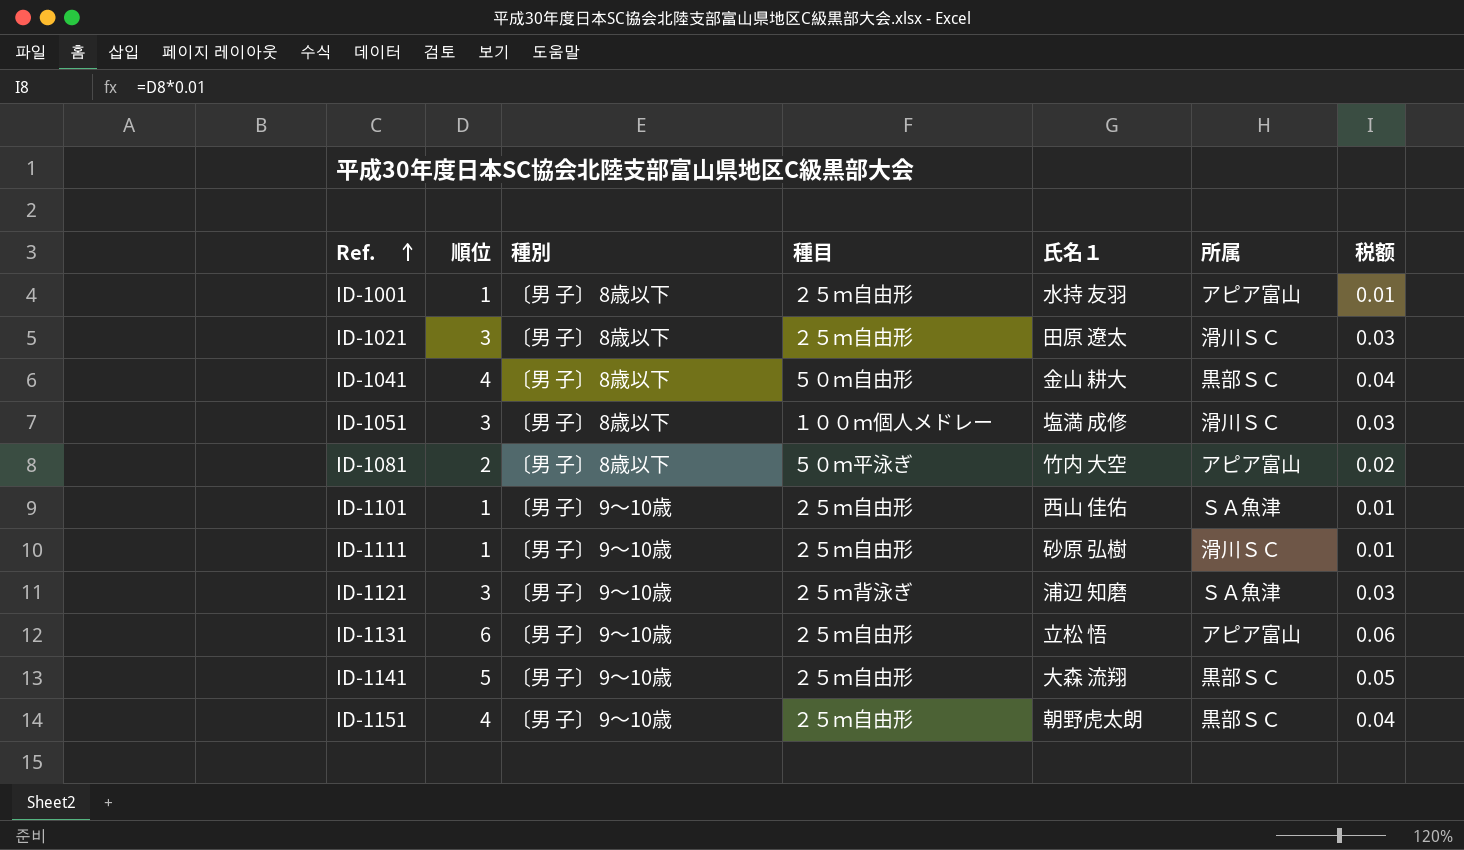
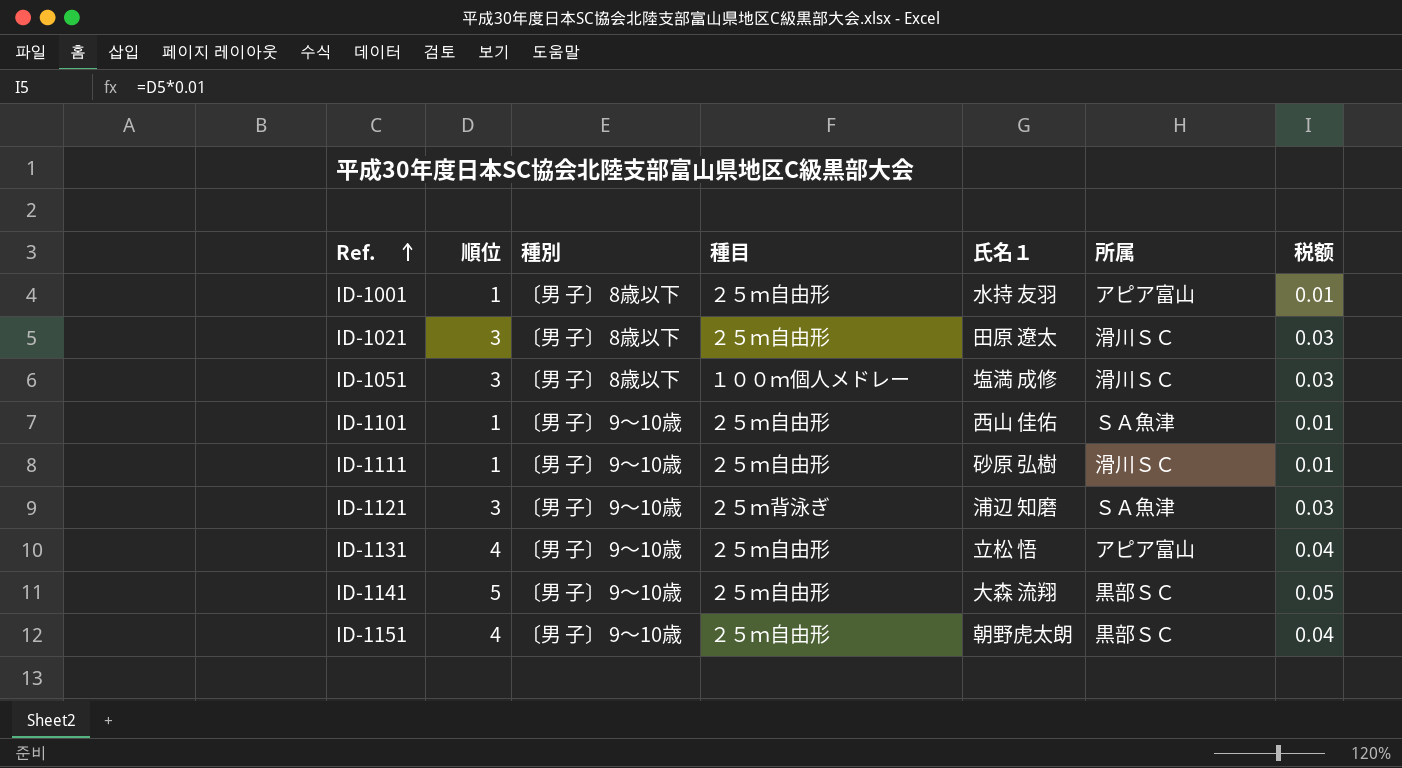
row ID-1041: 4 | 〔男 子〕 8歳以下 | ５０ｍ自由形 | 金山 耕大 | 黒部ＳＣ | 0.04 -> none
row ID-1081: 2 | 〔男 子〕 8歳以下 | ５０ｍ平泳ぎ | 竹内 大空 | アピア富山 | 0.02 -> none
ID-1131 | 順位: 6 -> 4
ID-1131 | 税额: 0.06 -> 0.04

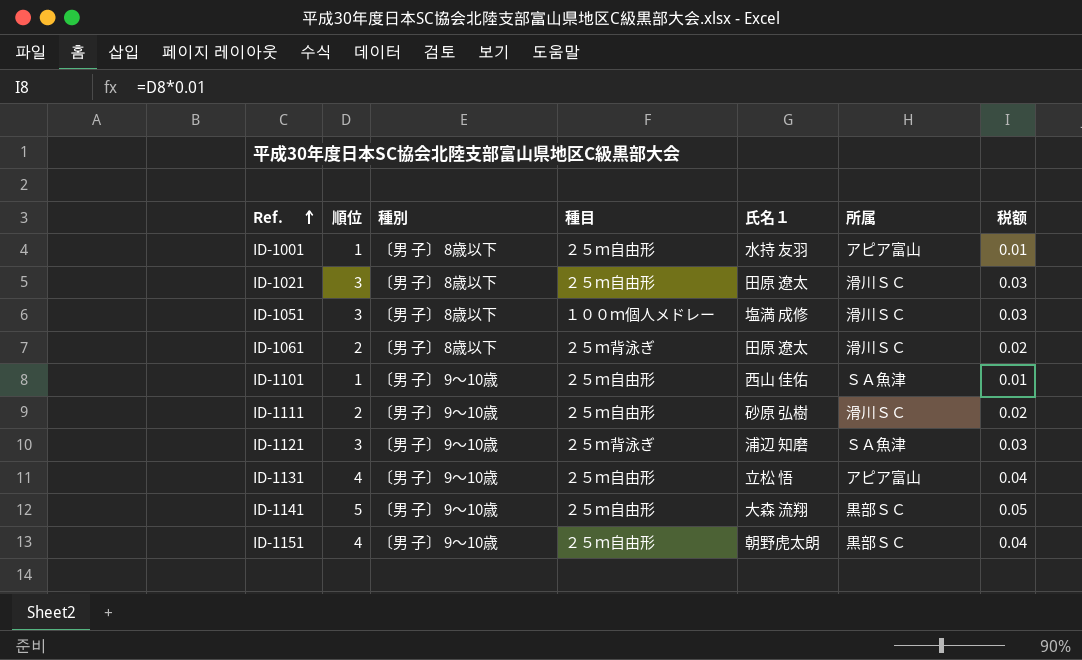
row ID-1061: none -> 2 | 〔男 子〕 8歳以下 | ２５ｍ背泳ぎ | 田原 遼太 | 滑川ＳＣ | 0.02
ID-1111 | 順位: 1 -> 2
ID-1111 | 税额: 0.01 -> 0.02

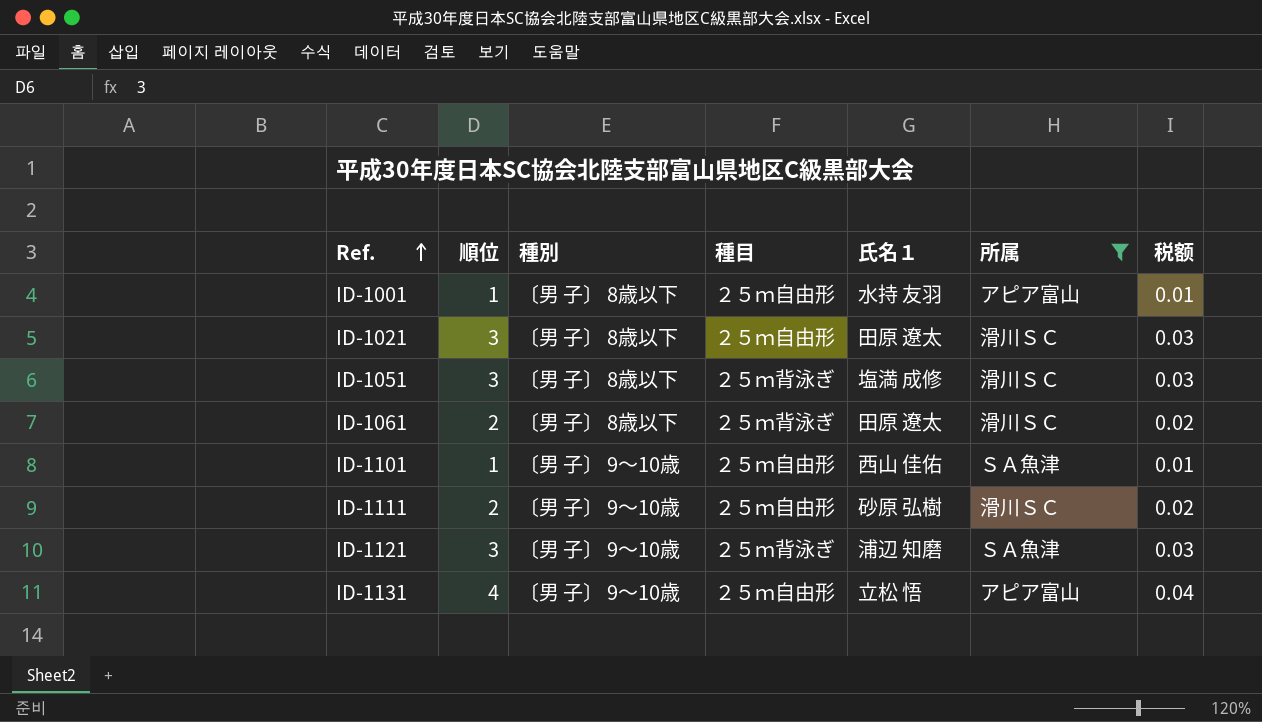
filter: none -> 所属 != 黒部ＳＣ
ID-1051 | 種目: １００ｍ個人メドレー -> ２５ｍ背泳ぎ

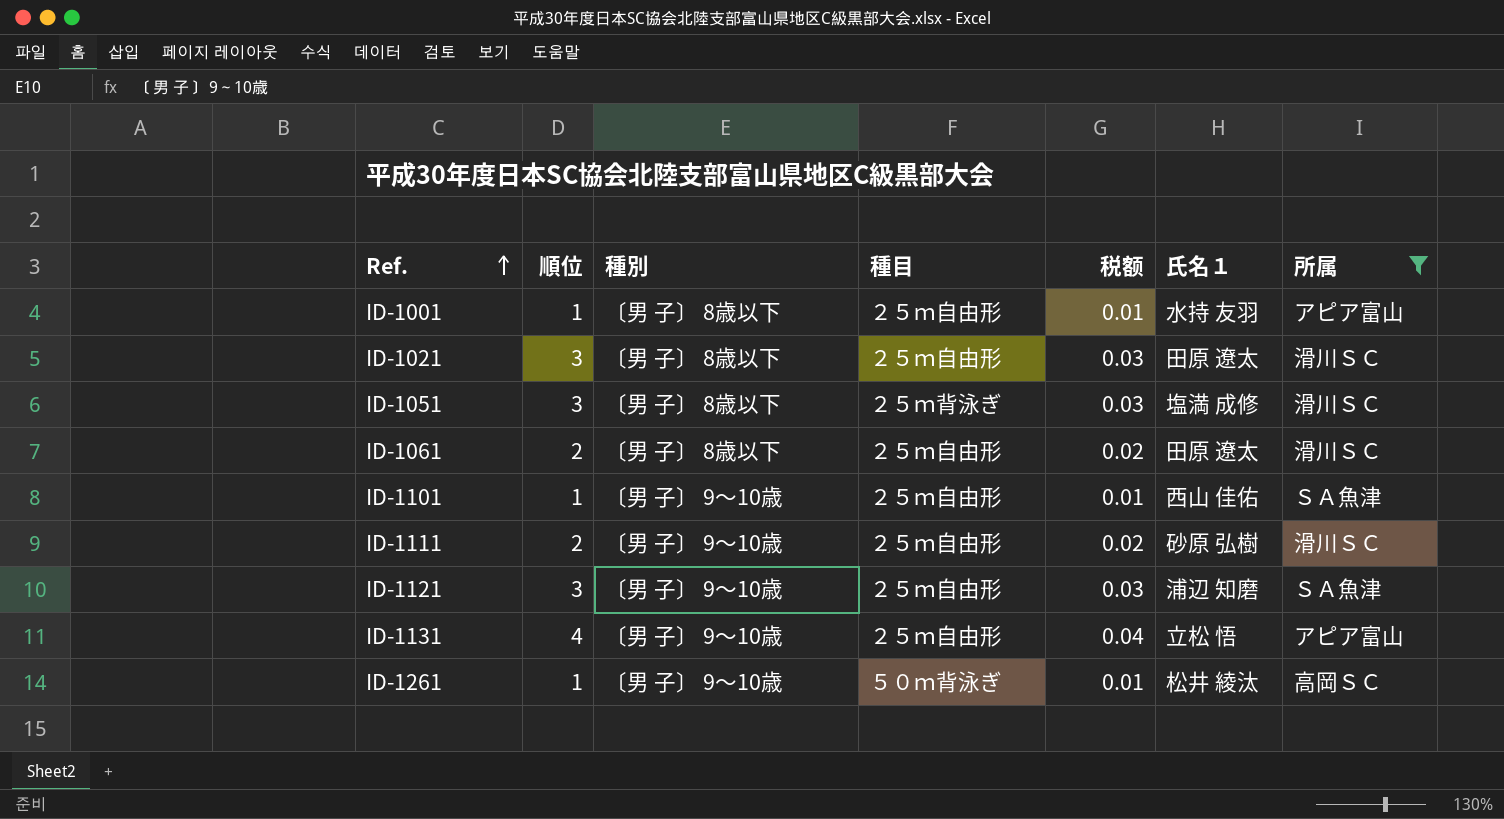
column 税额 | position: 7 -> 5
ID-1061 | 種目: ２５ｍ背泳ぎ -> ２５ｍ自由形
ID-1121 | 種目: ２５ｍ背泳ぎ -> ２５ｍ自由形
row ID-1261: none -> 1 | 〔男 子〕 9～10歳 | ５０ｍ背泳ぎ | 0.01 | 松井 綾汰 | 高岡ＳＣ

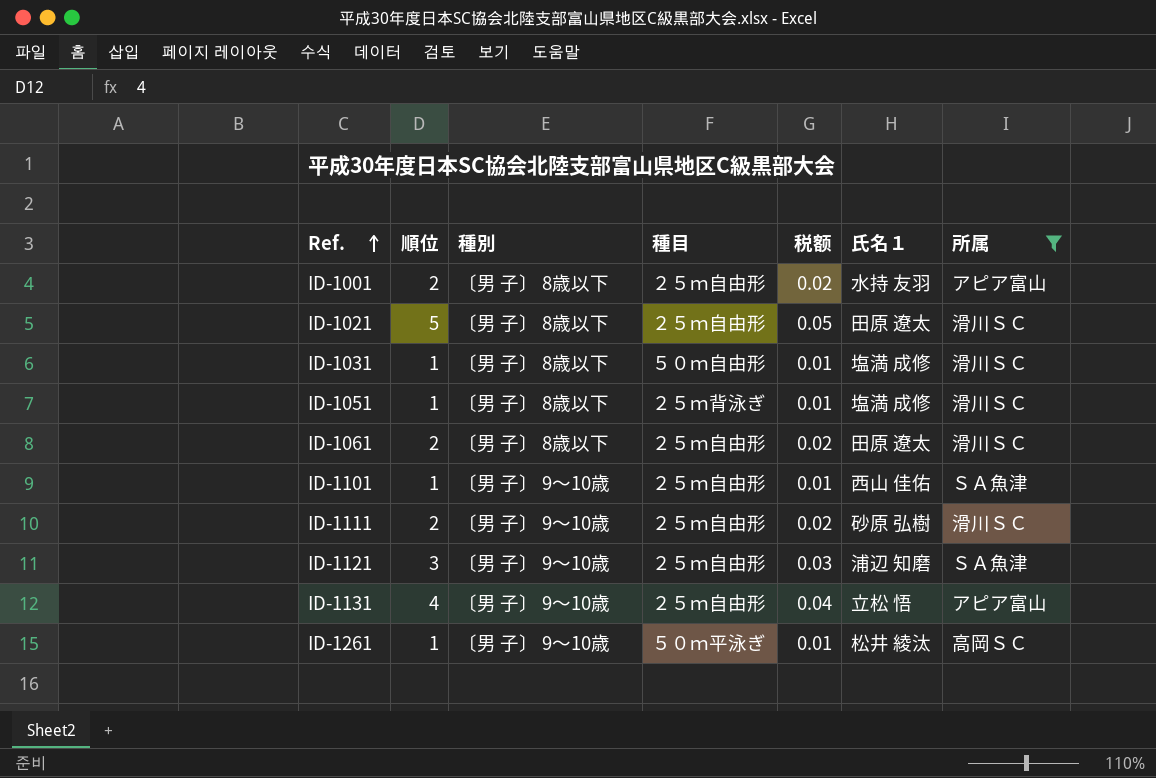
ID-1001 | 順位: 1 -> 2
ID-1001 | 税额: 0.01 -> 0.02
ID-1021 | 順位: 3 -> 5
ID-1021 | 税额: 0.03 -> 0.05
row ID-1031: none -> 1 | 〔男 子〕 8歳以下 | ５０ｍ自由形 | 0.01 | 塩満 成修 | 滑川ＳＣ
ID-1051 | 順位: 3 -> 1
ID-1051 | 税额: 0.03 -> 0.01
ID-1261 | 種目: ５０ｍ背泳ぎ -> ５０ｍ平泳ぎ

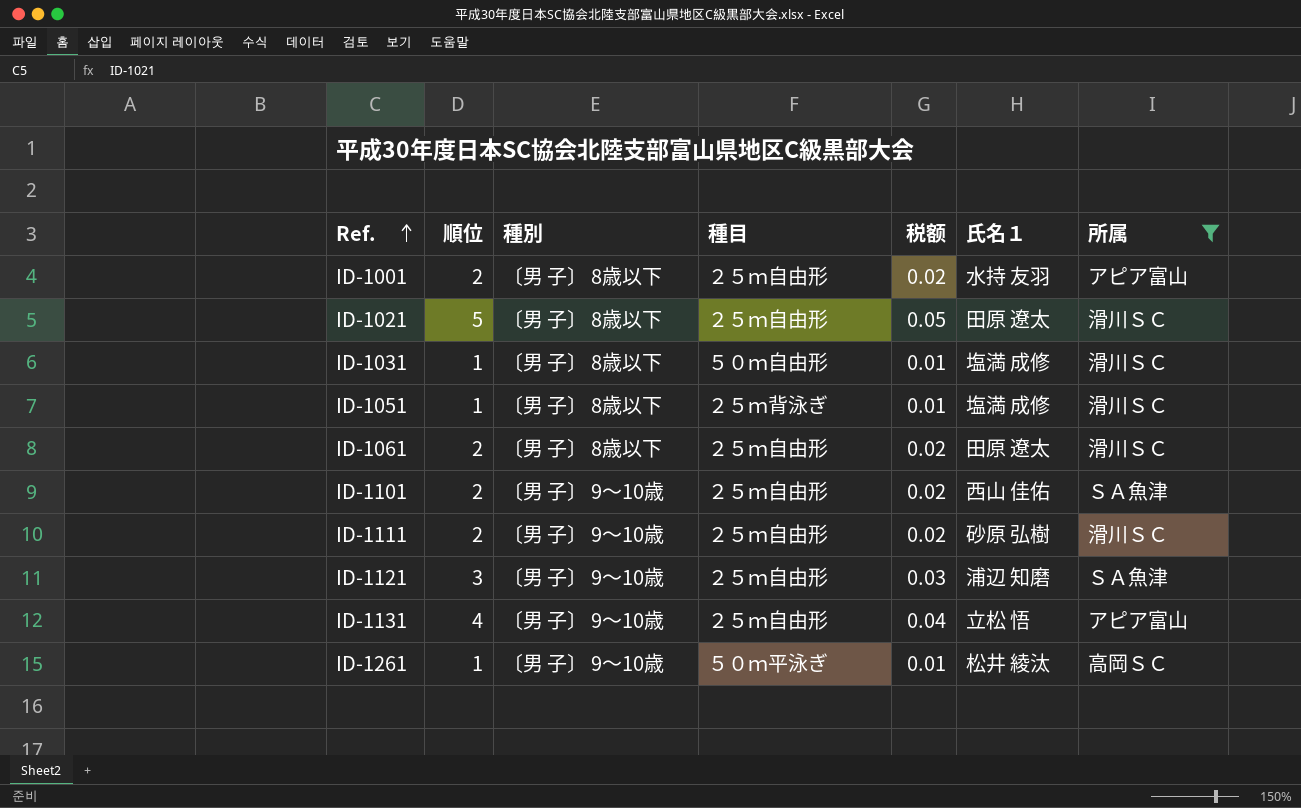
ID-1101 | 順位: 1 -> 2
ID-1101 | 税额: 0.01 -> 0.02

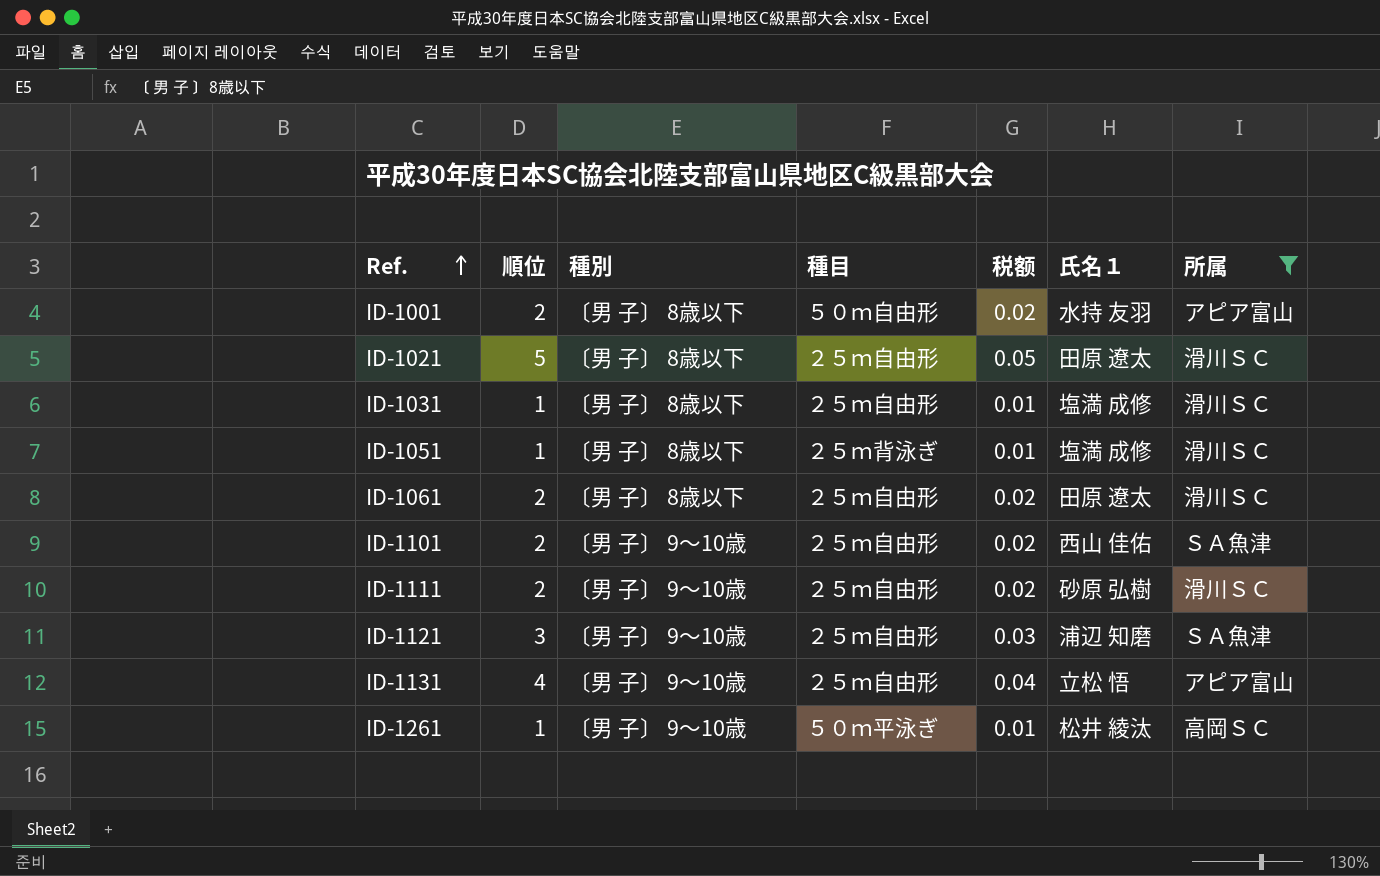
ID-1001 | 種目: ２５ｍ自由形 -> ５０ｍ自由形
ID-1031 | 種目: ５０ｍ自由形 -> ２５ｍ自由形

